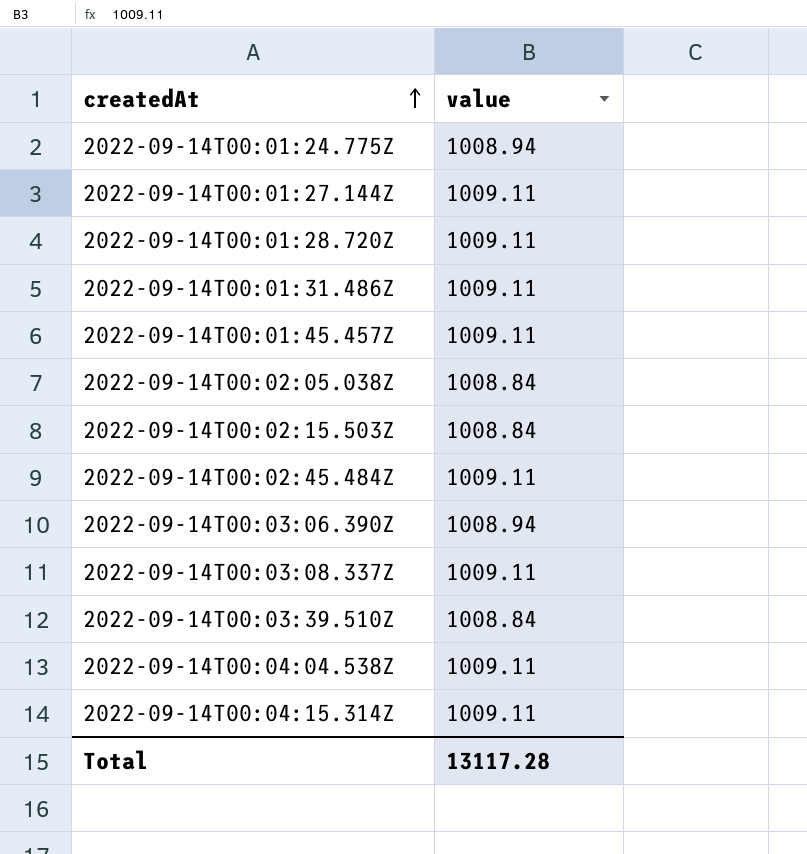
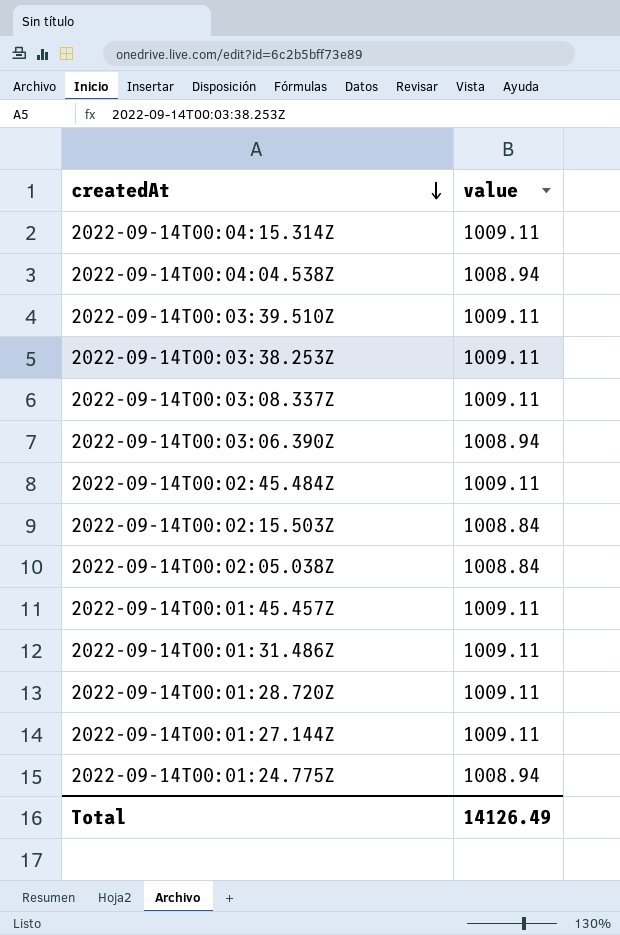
row order: createdAt ascending -> createdAt descending
2022-09-14T00:04:04.538Z | value: 1009.11 -> 1008.94
2022-09-14T00:03:39.510Z | value: 1008.84 -> 1009.11
row 2022-09-14T00:03:38.253Z: none -> 1009.11
Total | value: 13117.28 -> 14126.49

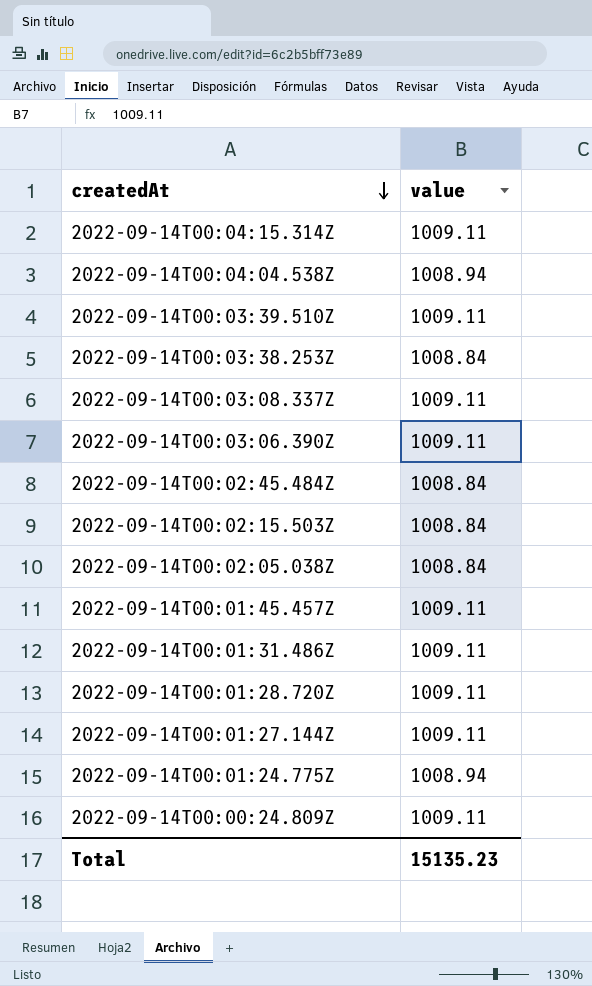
2022-09-14T00:03:38.253Z | value: 1009.11 -> 1008.84
2022-09-14T00:03:06.390Z | value: 1008.94 -> 1009.11
2022-09-14T00:02:45.484Z | value: 1009.11 -> 1008.84
row 2022-09-14T00:00:24.809Z: none -> 1009.11
Total | value: 14126.49 -> 15135.23

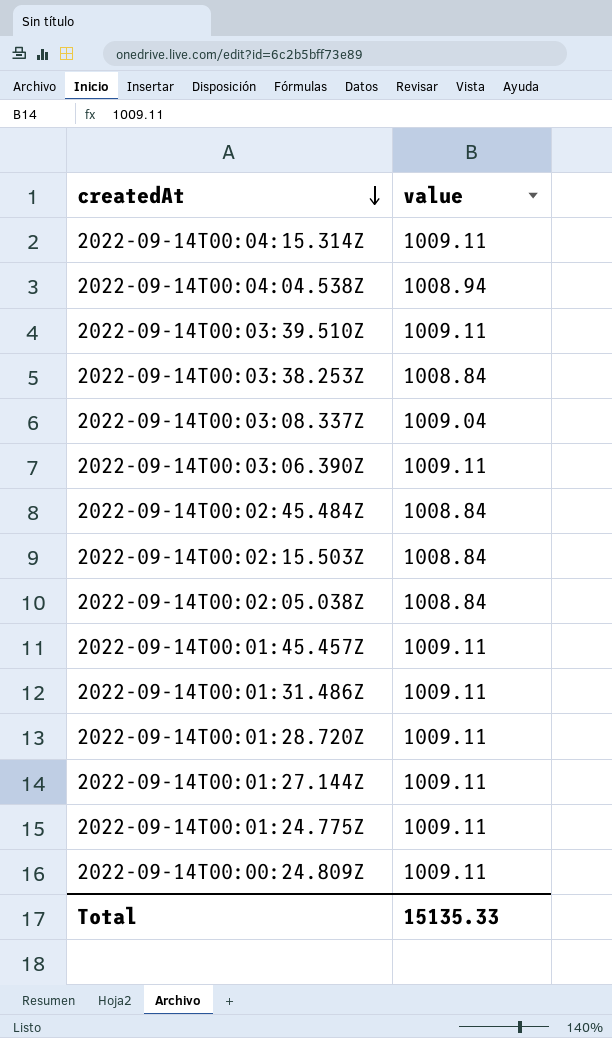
2022-09-14T00:03:08.337Z | value: 1009.11 -> 1009.04
2022-09-14T00:01:24.775Z | value: 1008.94 -> 1009.11
Total | value: 15135.23 -> 15135.33

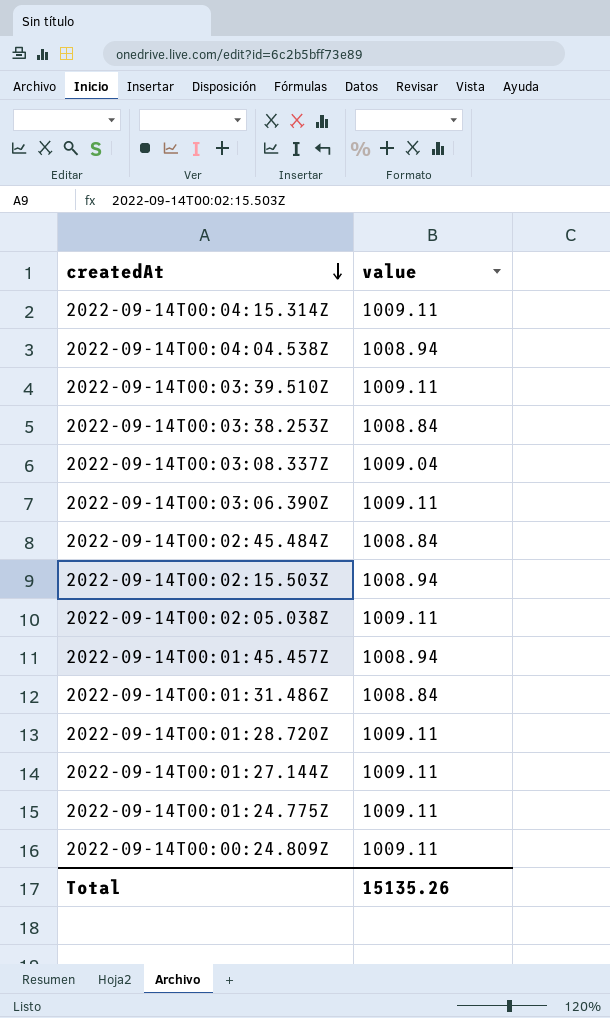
2022-09-14T00:02:15.503Z | value: 1008.84 -> 1008.94
2022-09-14T00:02:05.038Z | value: 1008.84 -> 1009.11
2022-09-14T00:01:45.457Z | value: 1009.11 -> 1008.94
2022-09-14T00:01:31.486Z | value: 1009.11 -> 1008.84
Total | value: 15135.33 -> 15135.26

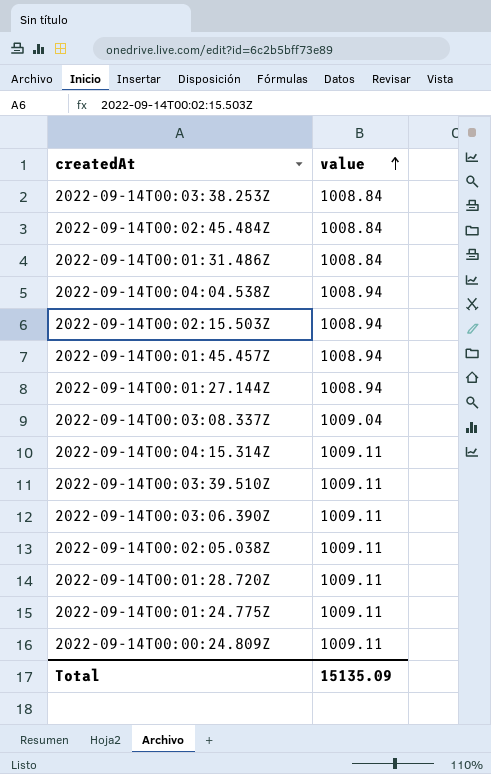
row order: createdAt descending -> value ascending
2022-09-14T00:01:27.144Z | value: 1009.11 -> 1008.94
Total | value: 15135.26 -> 15135.09

